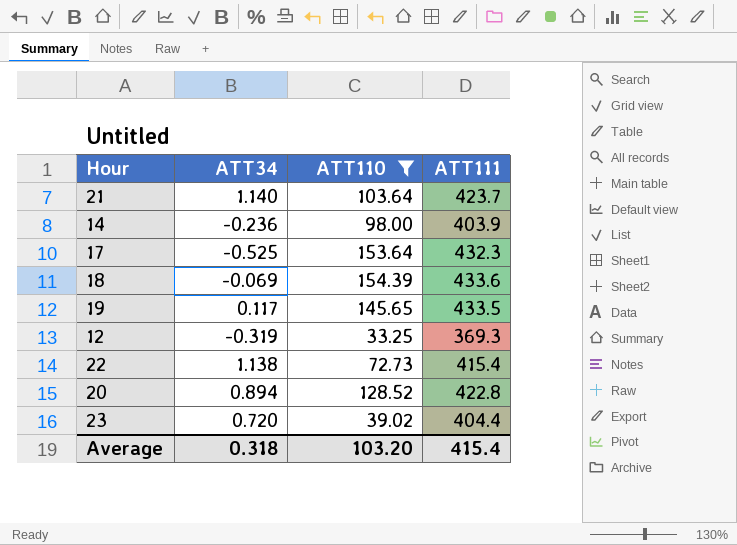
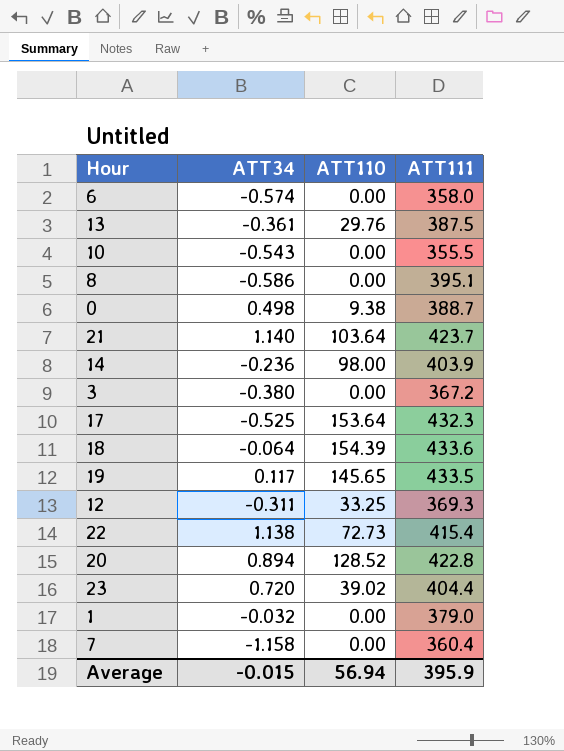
filter: ATT110 >= 33.25 -> none
18 | ATT34: -0.069 -> -0.064
12 | ATT34: -0.319 -> -0.311
Average | ATT34: 0.318 -> -0.015
Average | ATT110: 103.20 -> 56.94
Average | ATT111: 415.4 -> 395.9

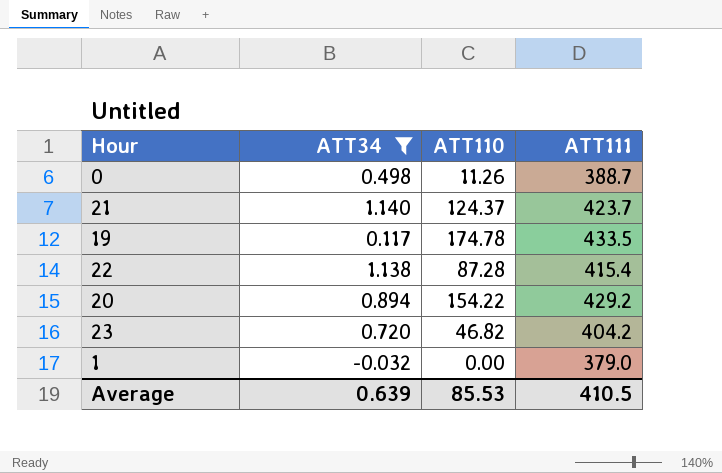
filter: none -> ATT34 >= -0.032
0 | ATT110: 9.38 -> 11.26
21 | ATT110: 103.64 -> 124.37
19 | ATT110: 145.65 -> 174.78
22 | ATT110: 72.73 -> 87.28
20 | ATT110: 128.52 -> 154.22
20 | ATT111: 422.8 -> 429.2
23 | ATT110: 39.02 -> 46.82
23 | ATT111: 404.4 -> 404.2
Average | ATT34: -0.015 -> 0.639
Average | ATT110: 56.94 -> 85.53
Average | ATT111: 395.9 -> 410.5

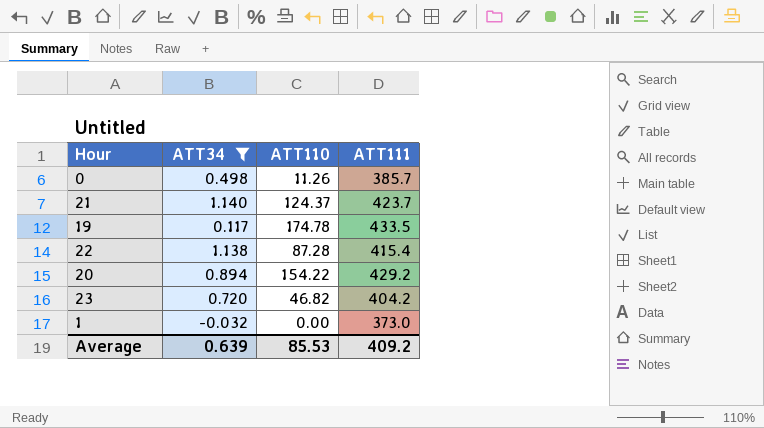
0 | ATT111: 388.7 -> 385.7
1 | ATT111: 379.0 -> 373.0
Average | ATT111: 410.5 -> 409.2

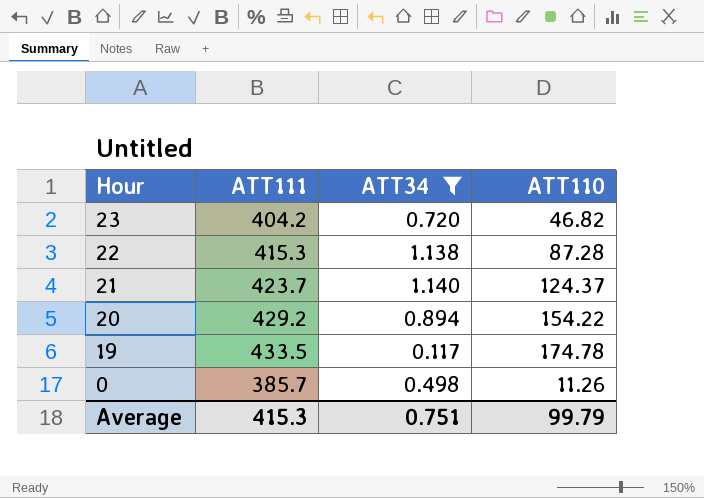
row order: none -> Hour descending
column ATT111 | position: 4 -> 2
row 1: -0.032 | 0.00 | 373.0 -> none
22 | ATT111: 415.4 -> 415.3
Average | ATT111: 409.2 -> 415.3
Average | ATT34: 0.639 -> 0.751
Average | ATT110: 85.53 -> 99.79

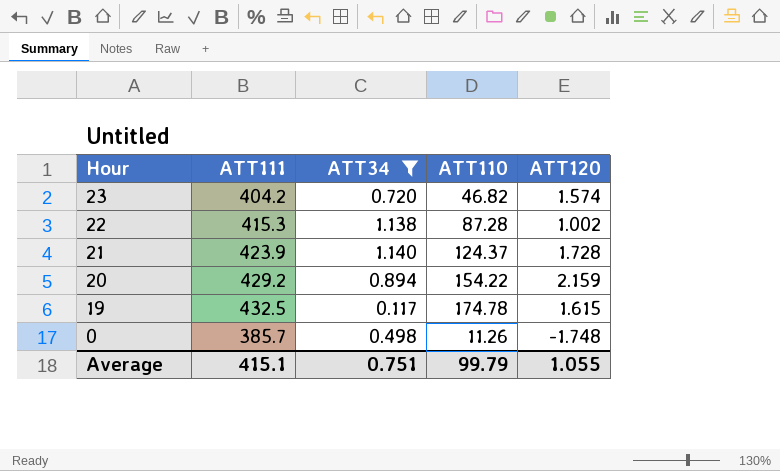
column ATT120 | position: none -> 5
21 | ATT111: 423.7 -> 423.9
19 | ATT111: 433.5 -> 432.5
Average | ATT111: 415.3 -> 415.1

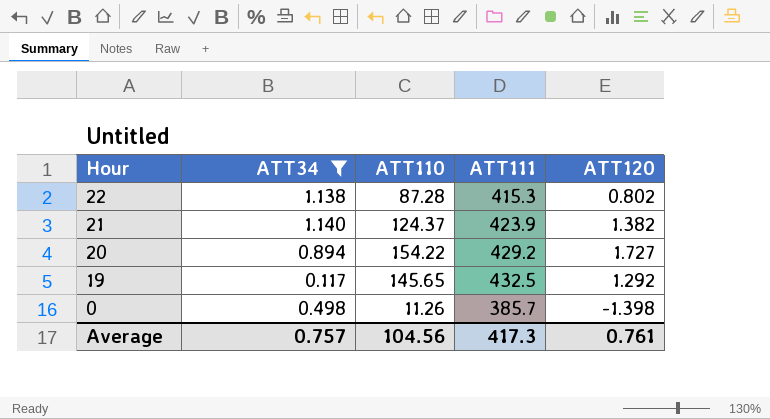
column ATT111 | position: 2 -> 4
row 23: 404.2 | 0.720 | 46.82 | 1.574 -> none
22 | ATT120: 1.002 -> 0.802
21 | ATT120: 1.728 -> 1.382
20 | ATT120: 2.159 -> 1.727
19 | ATT110: 174.78 -> 145.65
19 | ATT120: 1.615 -> 1.292
0 | ATT120: -1.748 -> -1.398
Average | ATT34: 0.751 -> 0.757
Average | ATT110: 99.79 -> 104.56
Average | ATT111: 415.1 -> 417.3
Average | ATT120: 1.055 -> 0.761

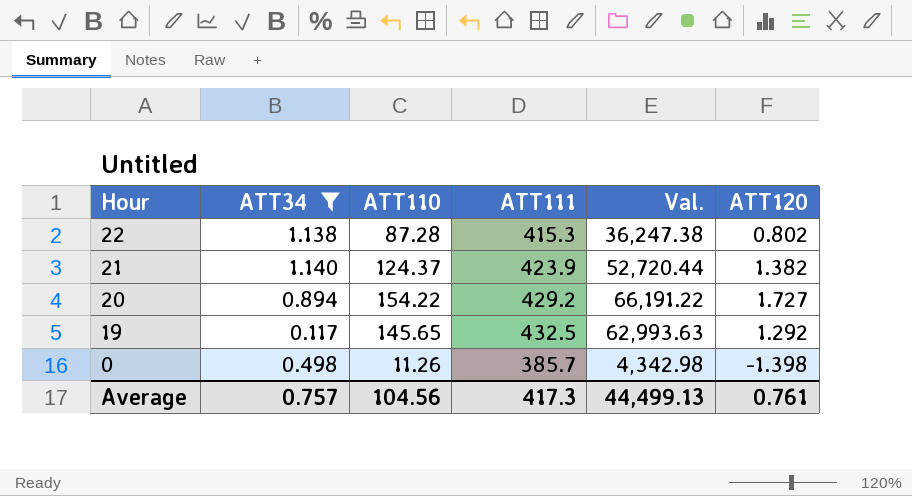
column Val. | formula: none -> [ATT110] * [ATT111]

